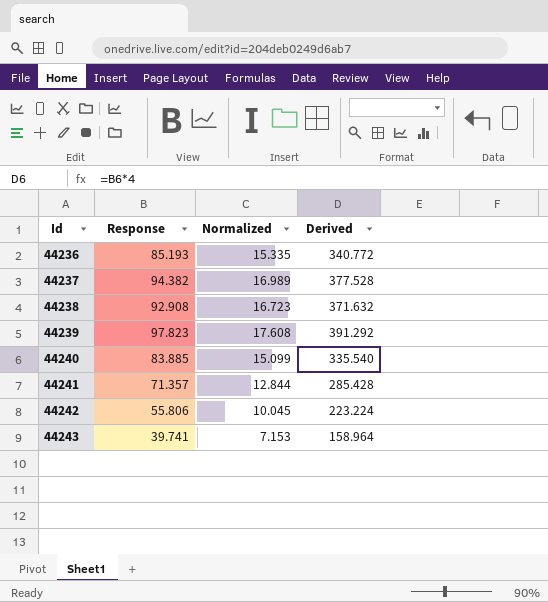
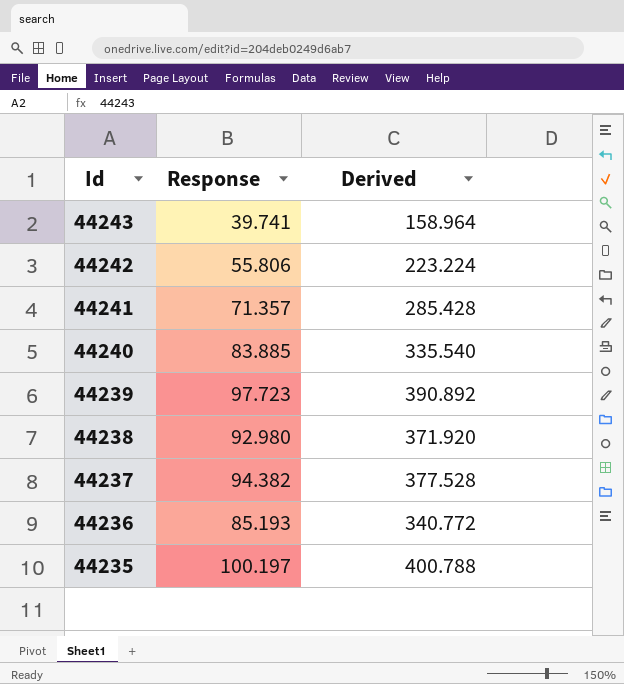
row order: Id ascending -> Id descending
column Normalized | formula: [Response] * 0.18 -> none
44239 | Response: 97.823 -> 97.723
44239 | Derived: 391.292 -> 390.892
44238 | Response: 92.908 -> 92.980
44238 | Derived: 371.632 -> 371.920
row 44235: none -> 100.197 | 400.788

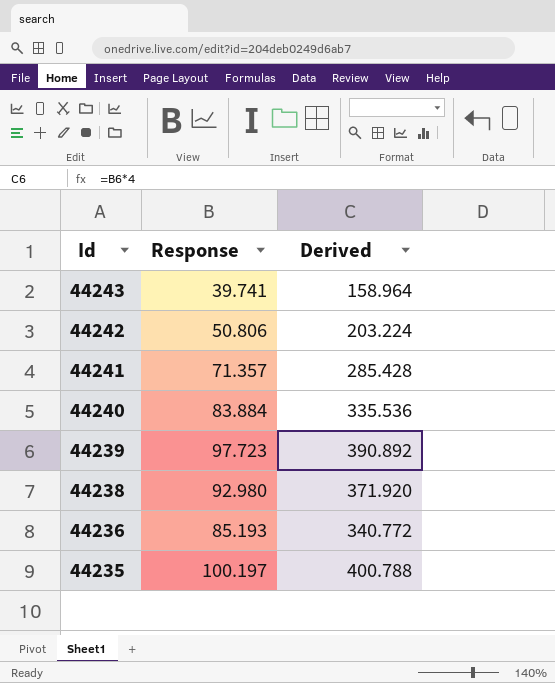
row 44237: 94.382 | 377.528 -> none
44242 | Response: 55.806 -> 50.806
44242 | Derived: 223.224 -> 203.224
44240 | Response: 83.885 -> 83.884
44240 | Derived: 335.540 -> 335.536

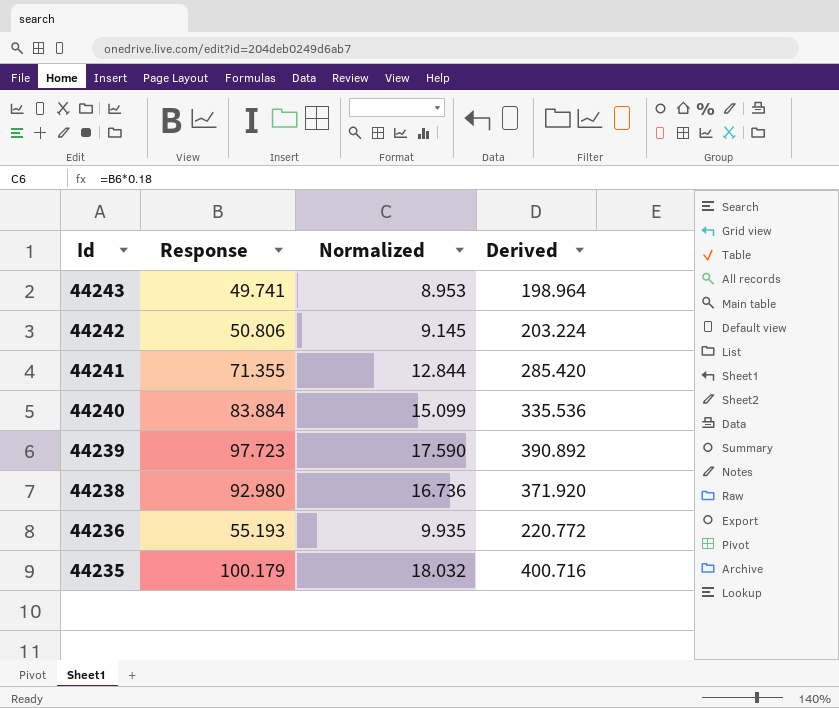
column Normalized | formula: none -> [Response] * 0.18
44243 | Response: 39.741 -> 49.741
44243 | Derived: 158.964 -> 198.964
44241 | Response: 71.357 -> 71.355
44241 | Derived: 285.428 -> 285.420
44236 | Response: 85.193 -> 55.193
44236 | Derived: 340.772 -> 220.772
44235 | Response: 100.197 -> 100.179
44235 | Derived: 400.788 -> 400.716

